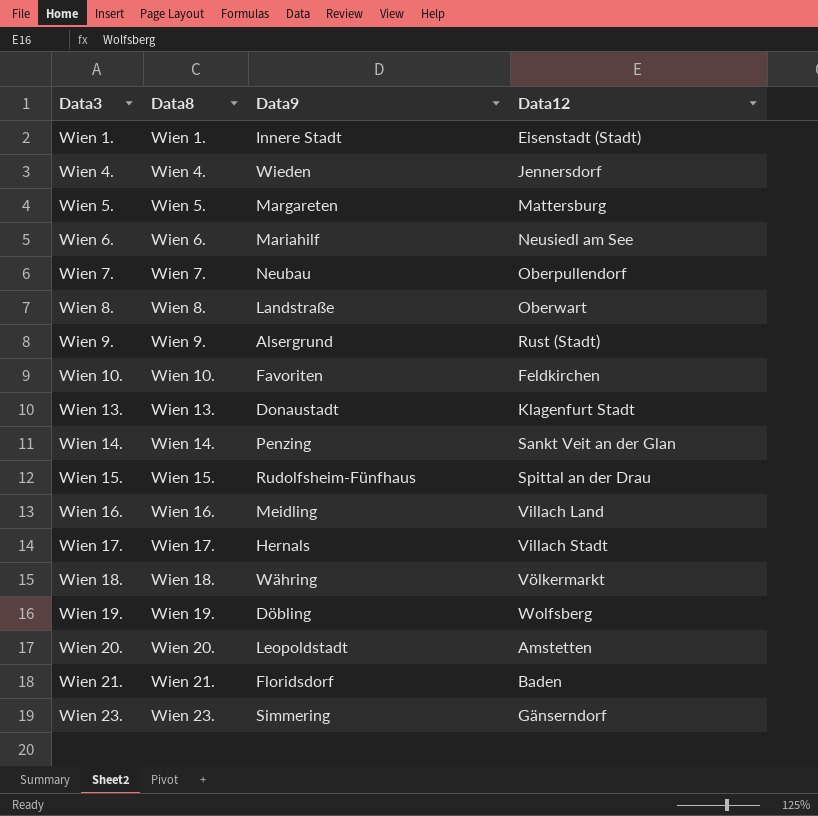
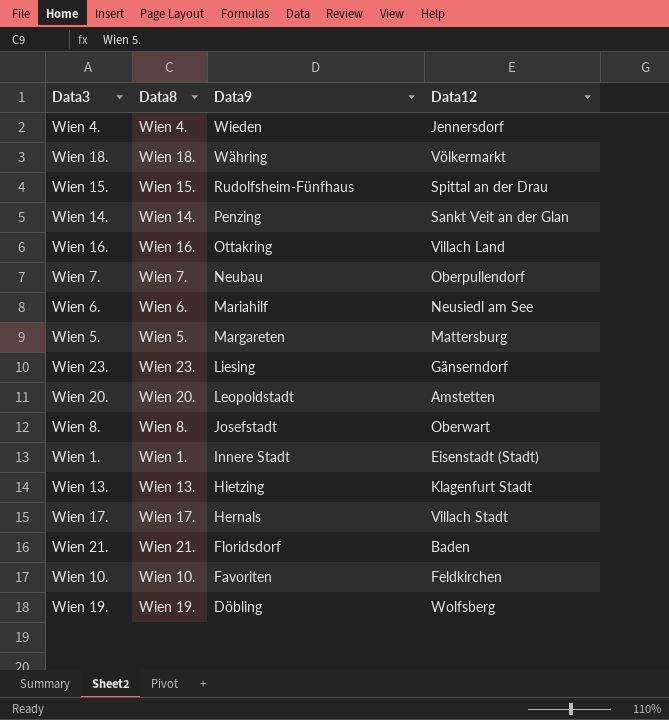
row order: Data3 ascending -> Data9 descending
row Wien 9.: Wien 9. | Alsergrund | Rust (Stadt) -> none
Wien 16. | Data9: Meidling -> Ottakring
Wien 23. | Data9: Simmering -> Liesing
Wien 8. | Data9: Landstraße -> Josefstadt
Wien 13. | Data9: Donaustadt -> Hietzing

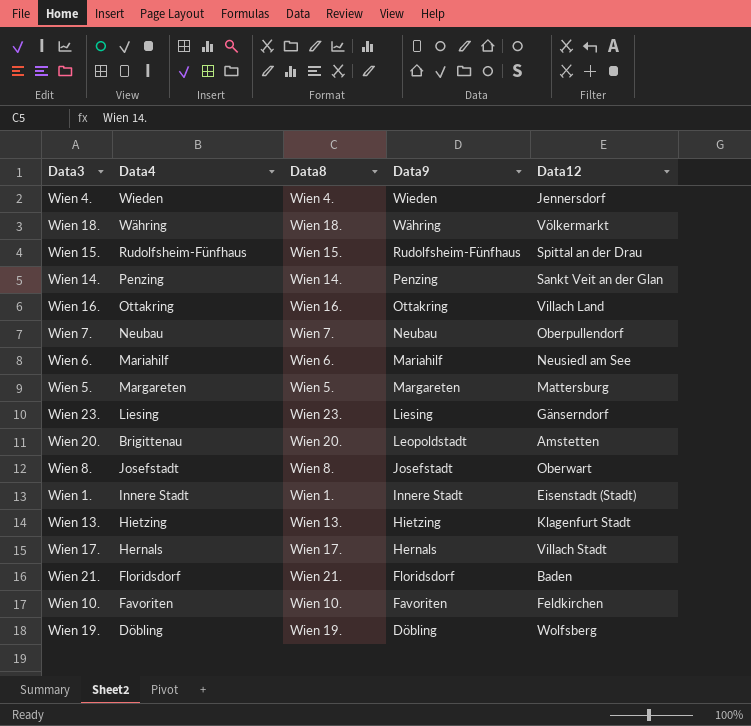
column Data4 | position: none -> 2

